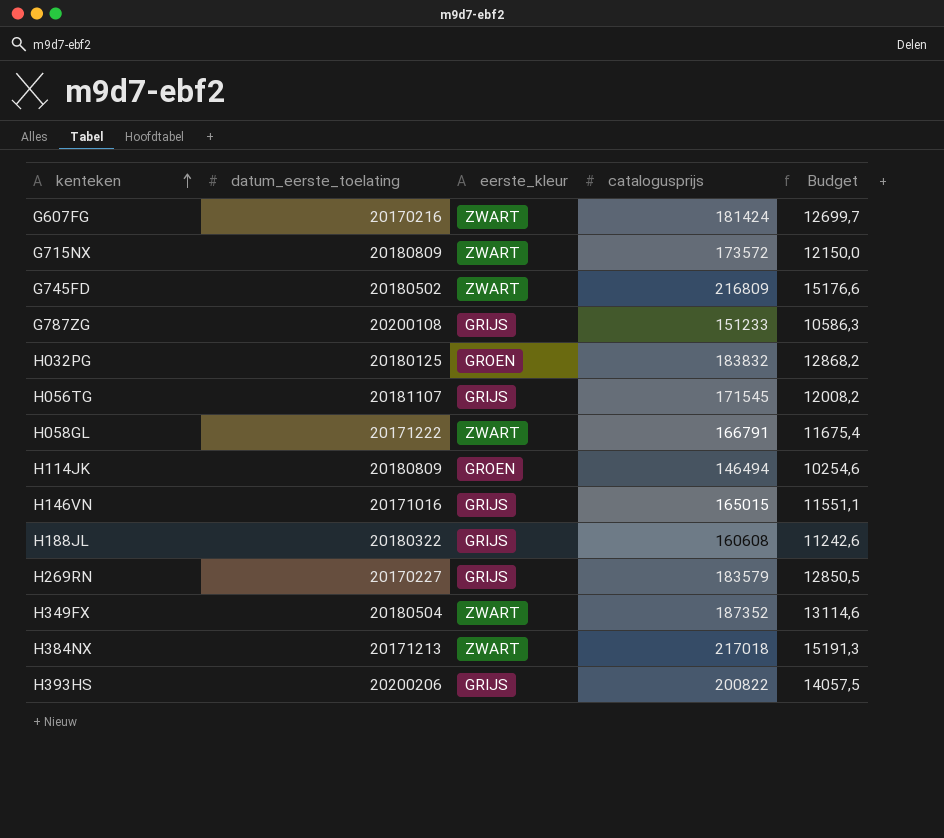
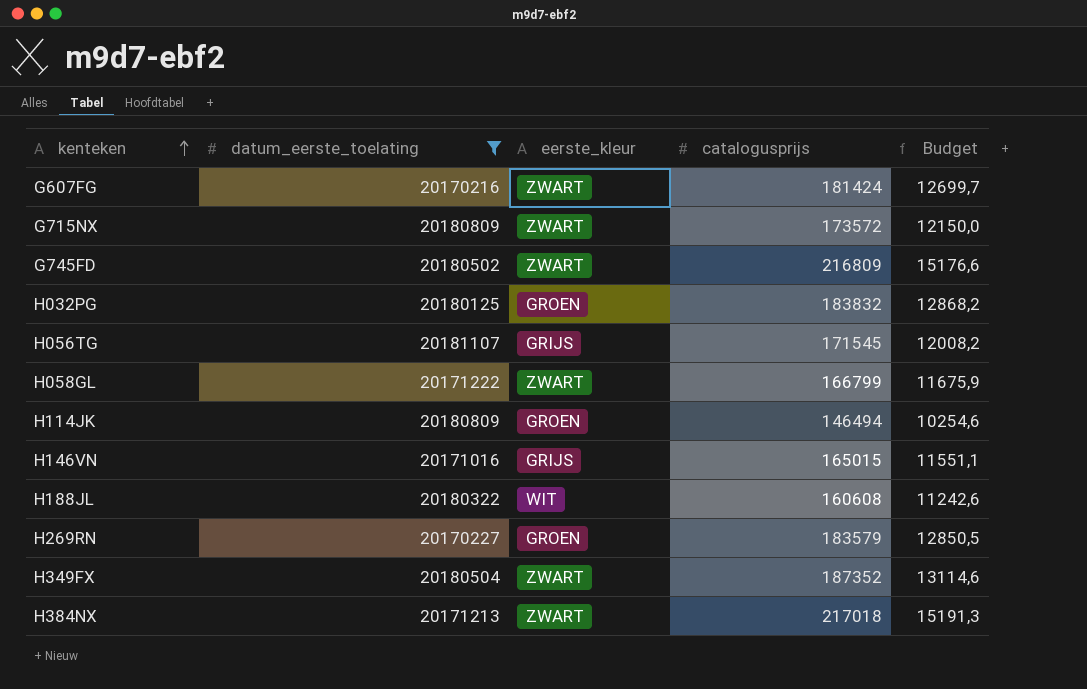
filter: none -> datum_eerste_toelating <= 20181107
H058GL | catalogusprijs: 166791 -> 166799
H058GL | Budget: 11675,4 -> 11675,9
H188JL | eerste_kleur: GRIJS -> WIT
H269RN | eerste_kleur: GRIJS -> GROEN

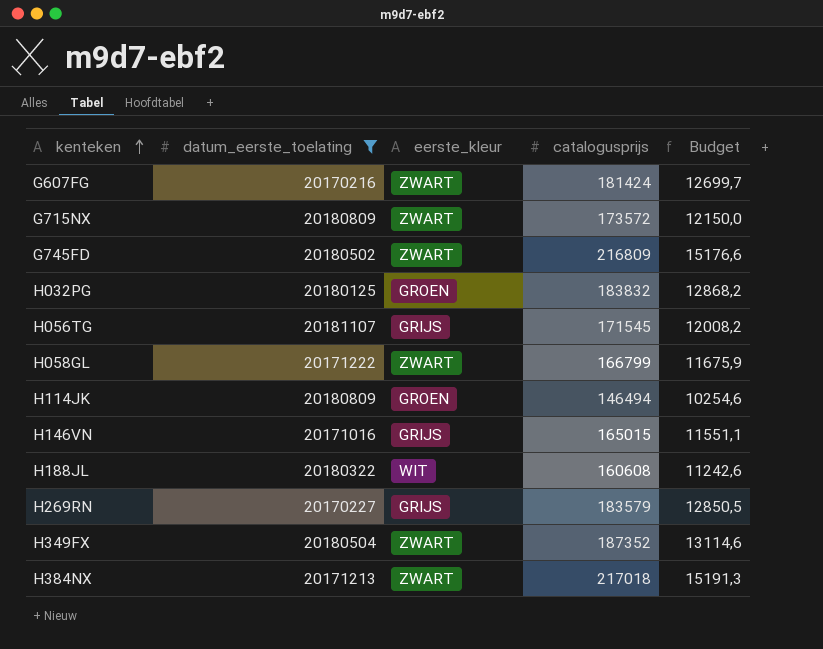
H269RN | eerste_kleur: GROEN -> GRIJS

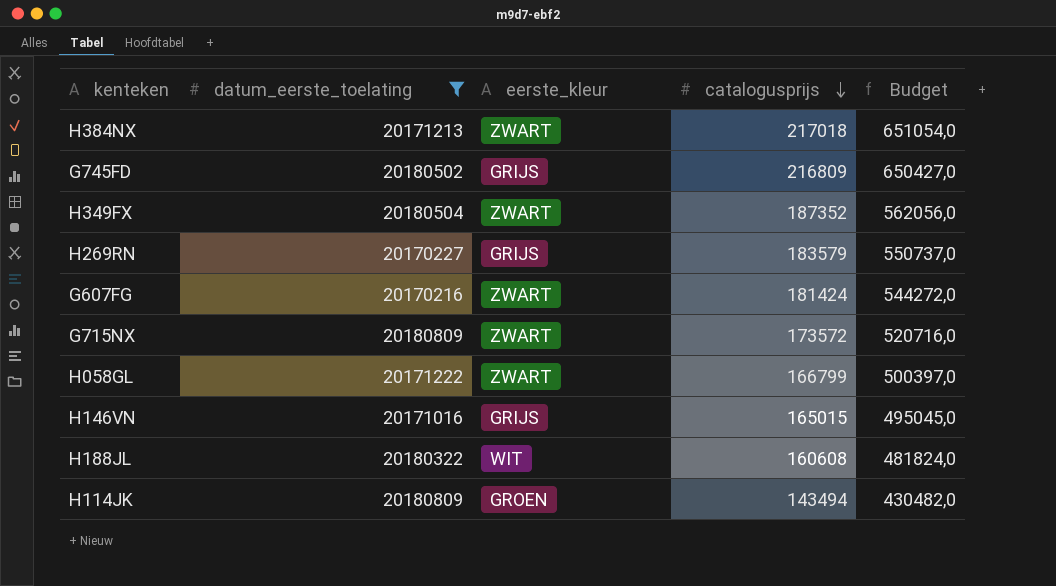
row order: kenteken ascending -> catalogusprijs descending
column Budget | formula: [catalogusprijs] * 0,07 -> [catalogusprijs] * 3
row H032PG: 20180125 | GROEN | 183832 | 12868,2 -> none
row H056TG: 20181107 | GRIJS | 171545 | 12008,2 -> none
G745FD | eerste_kleur: ZWART -> GRIJS
H114JK | catalogusprijs: 146494 -> 143494

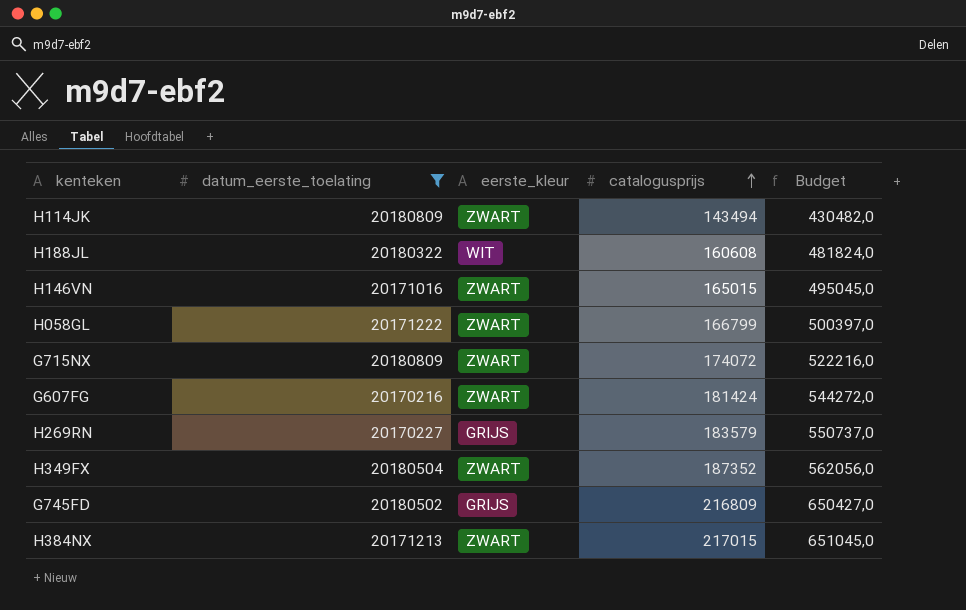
row order: catalogusprijs descending -> catalogusprijs ascending
H114JK | eerste_kleur: GROEN -> ZWART
H146VN | eerste_kleur: GRIJS -> ZWART
G715NX | catalogusprijs: 173572 -> 174072
G715NX | Budget: 520716,0 -> 522216,0
H384NX | catalogusprijs: 217018 -> 217015
H384NX | Budget: 651054,0 -> 651045,0

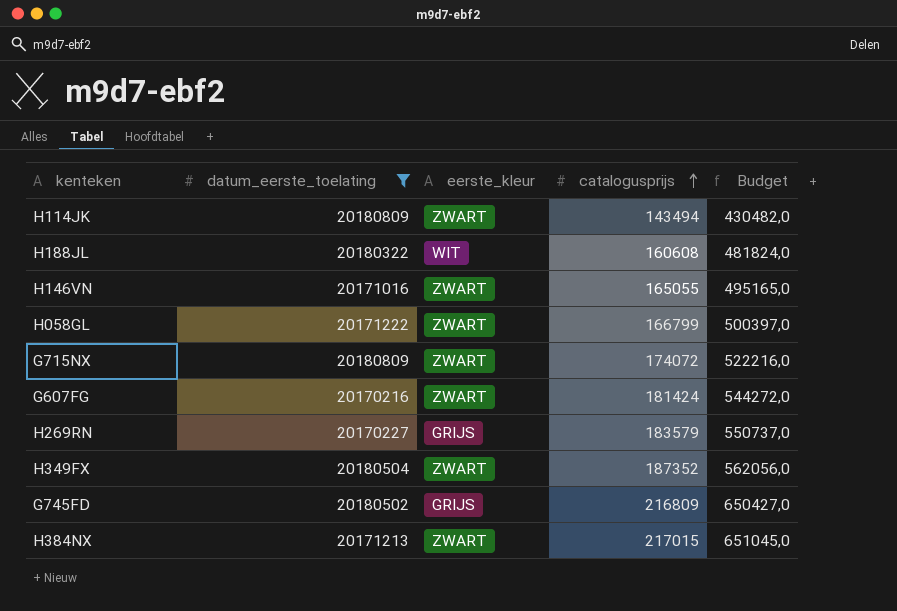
H146VN | catalogusprijs: 165015 -> 165055
H146VN | Budget: 495045,0 -> 495165,0

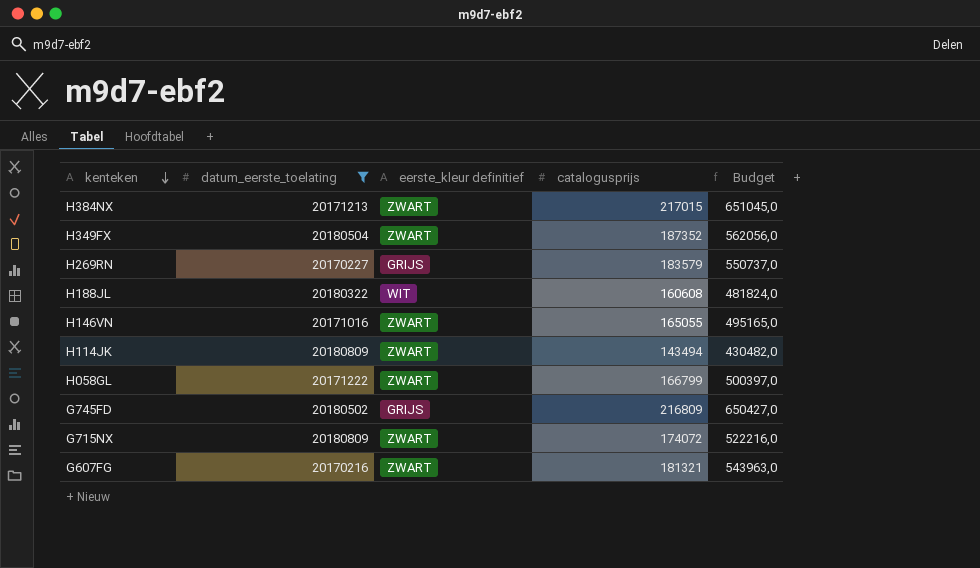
row order: catalogusprijs ascending -> kenteken descending
column name: eerste_kleur -> eerste_kleur definitief
G607FG | catalogusprijs: 181424 -> 181321
G607FG | Budget: 544272,0 -> 543963,0

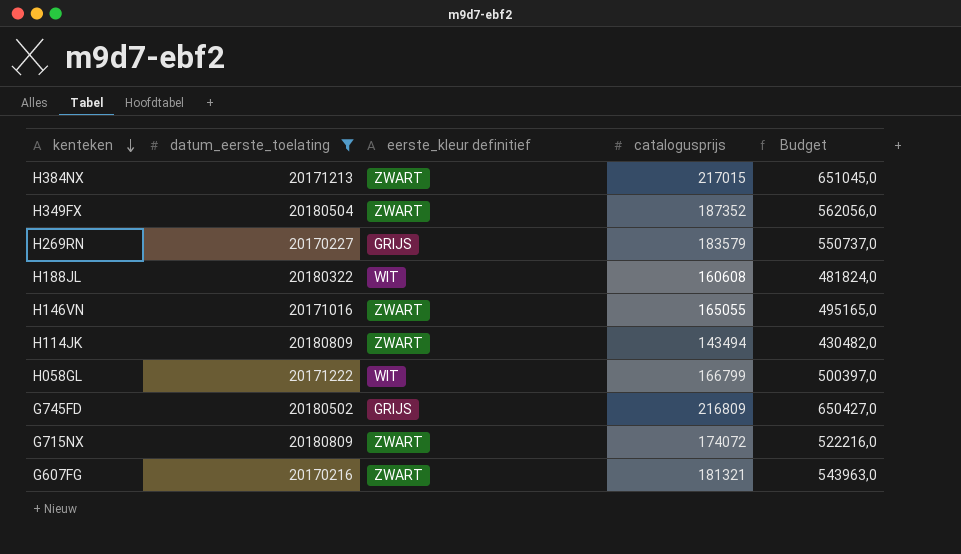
H058GL | eerste_kleur definitief: ZWART -> WIT

